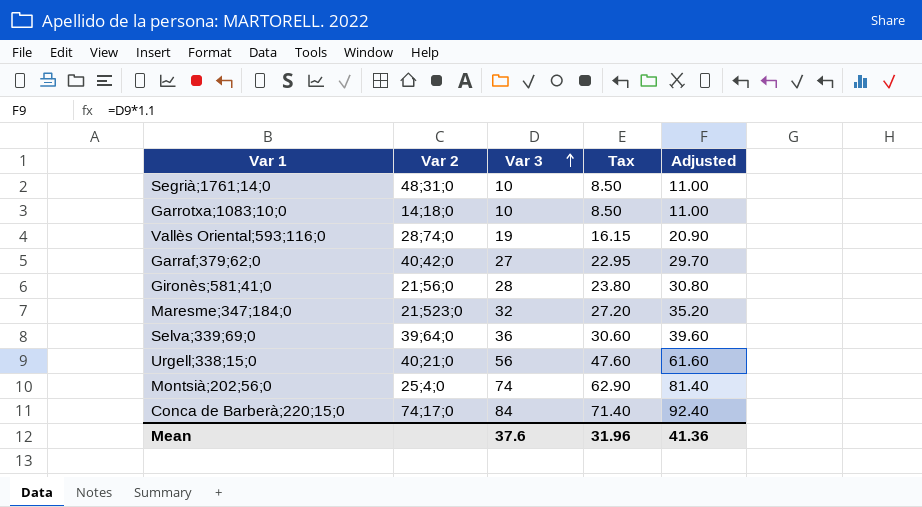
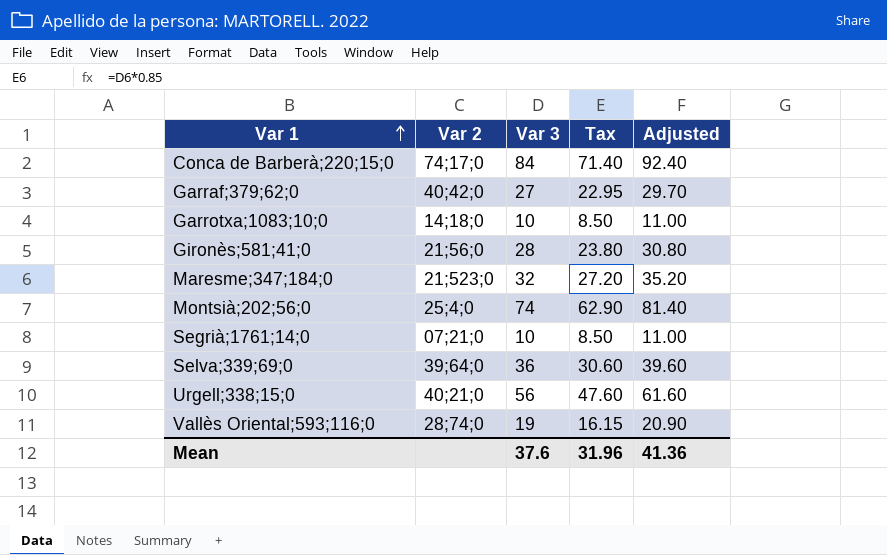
row order: Var 3 ascending -> Var 1 ascending
Segrià;1761;14;0 | Var 2: 48;31;0 -> 07;21;0

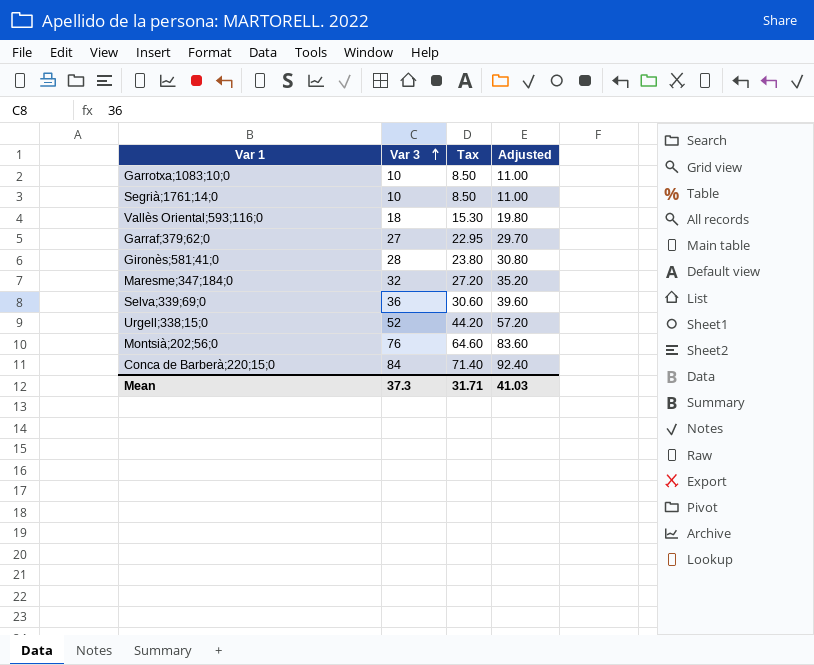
row order: Var 1 ascending -> Var 3 ascending
column Var 2 | position: 2 -> none
Vallès Oriental;593;116;0 | Var 3: 19 -> 18
Vallès Oriental;593;116;0 | Tax: 16.15 -> 15.30
Vallès Oriental;593;116;0 | Adjusted: 20.90 -> 19.80
Urgell;338;15;0 | Var 3: 56 -> 52
Urgell;338;15;0 | Tax: 47.60 -> 44.20
Urgell;338;15;0 | Adjusted: 61.60 -> 57.20
Montsià;202;56;0 | Var 3: 74 -> 76
Montsià;202;56;0 | Tax: 62.90 -> 64.60
Montsià;202;56;0 | Adjusted: 81.40 -> 83.60
Mean | Var 3: 37.6 -> 37.3
Mean | Tax: 31.96 -> 31.71
Mean | Adjusted: 41.36 -> 41.03

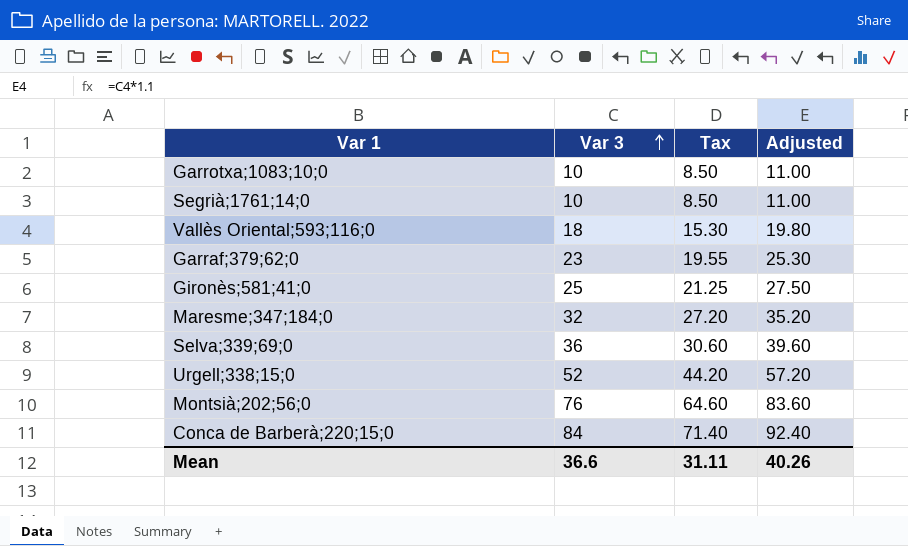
Garraf;379;62;0 | Var 3: 27 -> 23
Garraf;379;62;0 | Tax: 22.95 -> 19.55
Garraf;379;62;0 | Adjusted: 29.70 -> 25.30
Gironès;581;41;0 | Var 3: 28 -> 25
Gironès;581;41;0 | Tax: 23.80 -> 21.25
Gironès;581;41;0 | Adjusted: 30.80 -> 27.50
Mean | Var 3: 37.3 -> 36.6
Mean | Tax: 31.71 -> 31.11
Mean | Adjusted: 41.03 -> 40.26

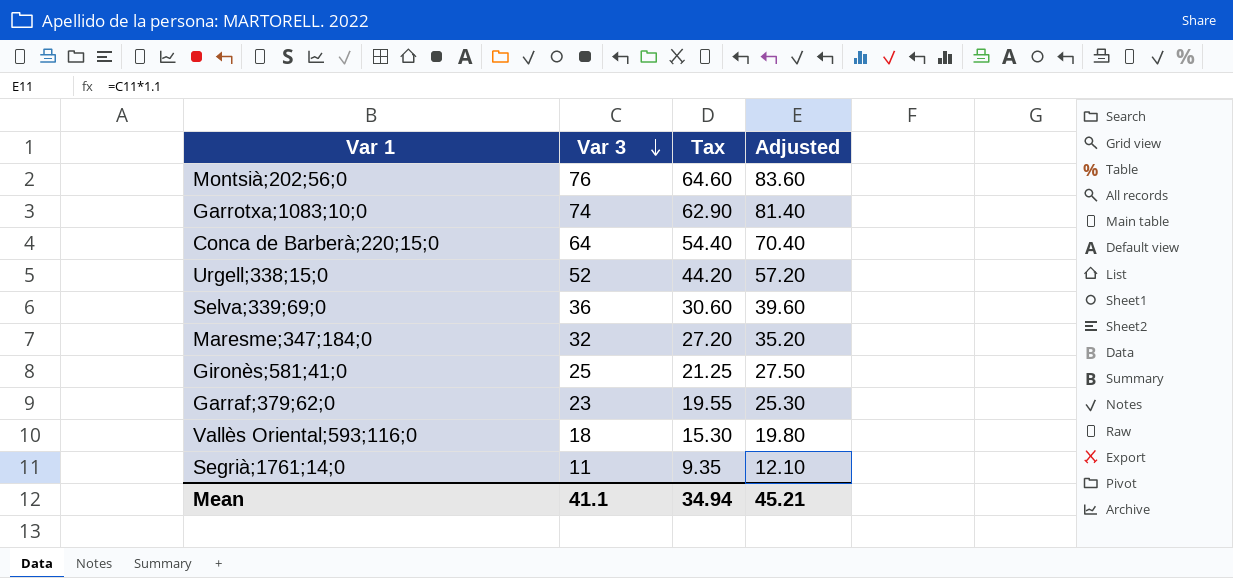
row order: Var 3 ascending -> Var 3 descending
Garrotxa;1083;10;0 | Var 3: 10 -> 74
Garrotxa;1083;10;0 | Tax: 8.50 -> 62.90
Garrotxa;1083;10;0 | Adjusted: 11.00 -> 81.40
Conca de Barberà;220;15;0 | Var 3: 84 -> 64
Conca de Barberà;220;15;0 | Tax: 71.40 -> 54.40
Conca de Barberà;220;15;0 | Adjusted: 92.40 -> 70.40
Segrià;1761;14;0 | Var 3: 10 -> 11
Segrià;1761;14;0 | Tax: 8.50 -> 9.35
Segrià;1761;14;0 | Adjusted: 11.00 -> 12.10
Mean | Var 3: 36.6 -> 41.1
Mean | Tax: 31.11 -> 34.94
Mean | Adjusted: 40.26 -> 45.21

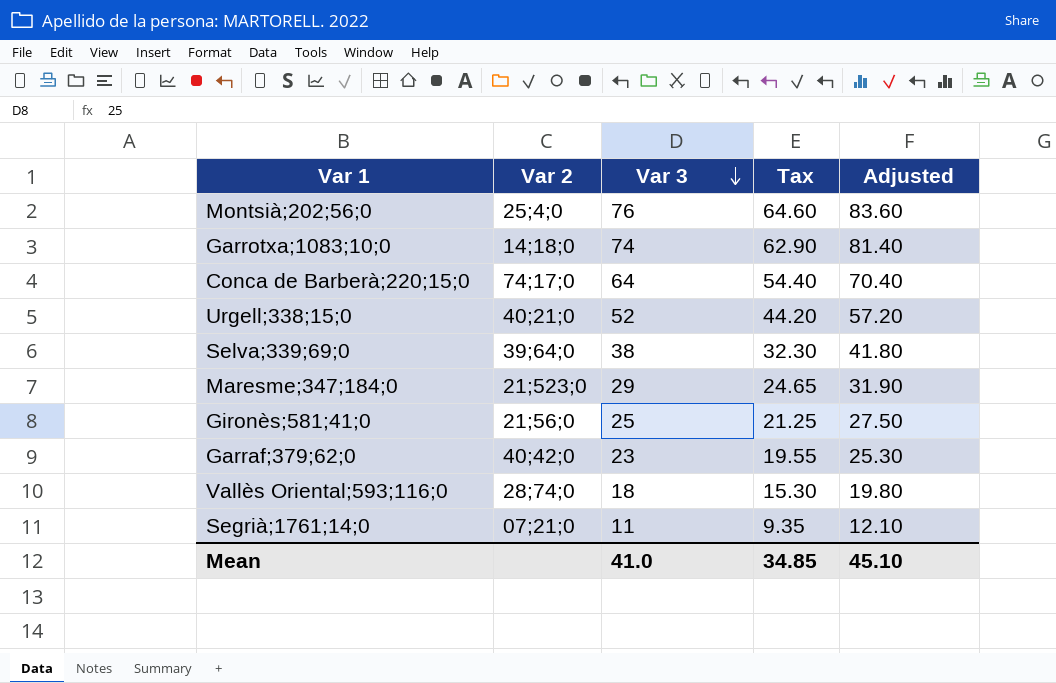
column Var 2 | position: none -> 2
Selva;339;69;0 | Var 3: 36 -> 38
Selva;339;69;0 | Tax: 30.60 -> 32.30
Selva;339;69;0 | Adjusted: 39.60 -> 41.80
Maresme;347;184;0 | Var 3: 32 -> 29
Maresme;347;184;0 | Tax: 27.20 -> 24.65
Maresme;347;184;0 | Adjusted: 35.20 -> 31.90
Mean | Var 3: 41.1 -> 41.0
Mean | Tax: 34.94 -> 34.85
Mean | Adjusted: 45.21 -> 45.10

